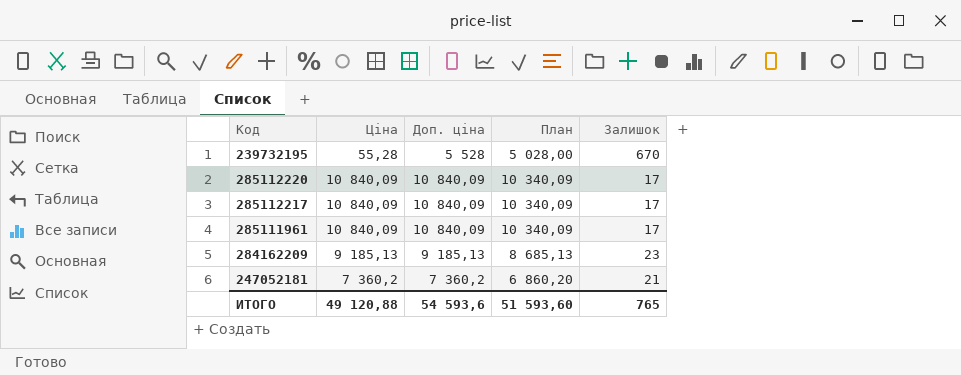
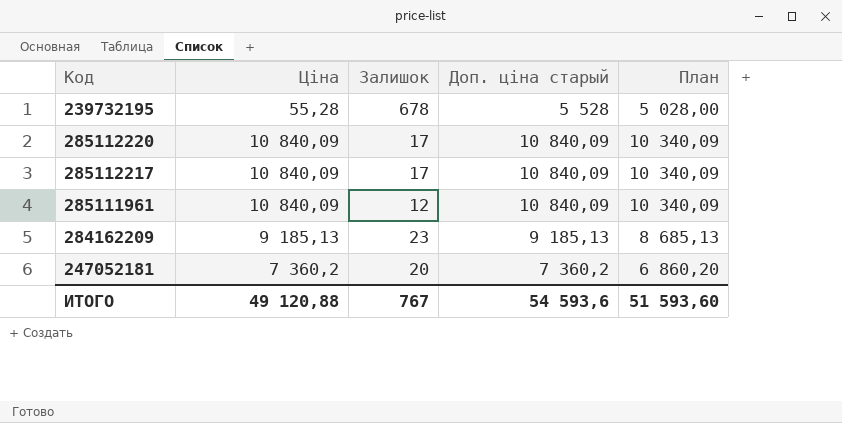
column Залишок | position: 5 -> 3
column name: Доп. ціна -> Доп. ціна старый
239732195 | Залишок: 670 -> 678
285111961 | Залишок: 17 -> 12
247052181 | Залишок: 21 -> 20
ИТОГО | Залишок: 765 -> 767

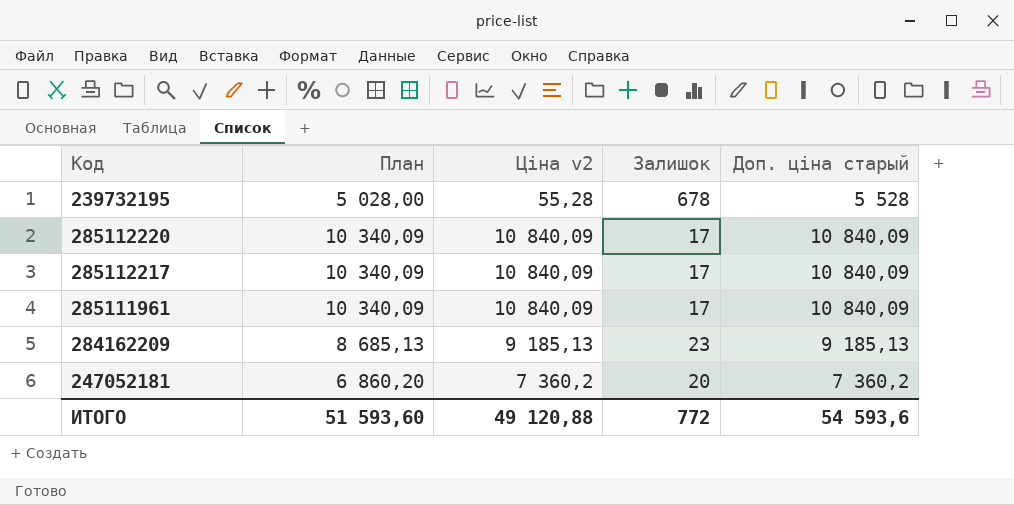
column План | position: 5 -> 2
column name: Ціна -> Ціна v2
285111961 | Залишок: 12 -> 17
ИТОГО | Залишок: 767 -> 772

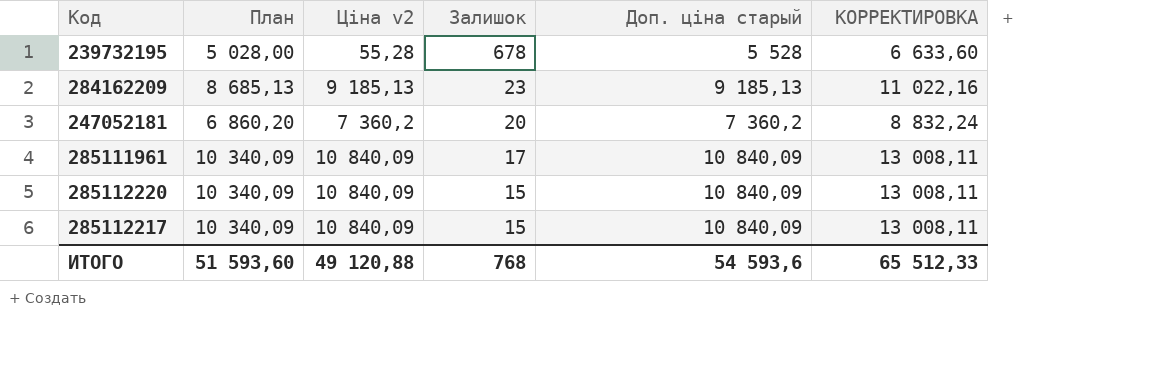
row order: none -> Залишок descending
column КОРРЕКТИРОВКА | formula: none -> [Доп. ціна старый] * 1,2
285112220 | Залишок: 17 -> 15
285112217 | Залишок: 17 -> 15
ИТОГО | Залишок: 772 -> 768

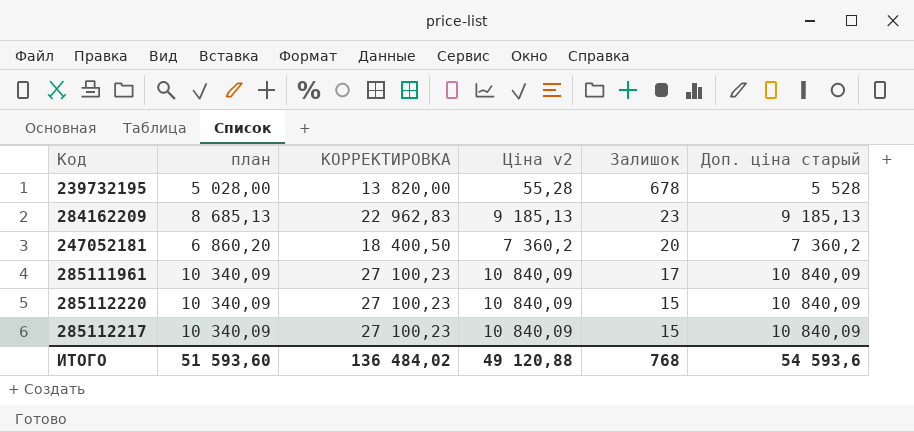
column name: План -> план
column КОРРЕКТИРОВКА | formula: [Доп. ціна старый] * 1,2 -> [Доп. ціна старый] * 2,5
column КОРРЕКТИРОВКА | position: 6 -> 3
ИТОГО | КОРРЕКТИРОВКА: 65 512,33 -> 136 484,02

